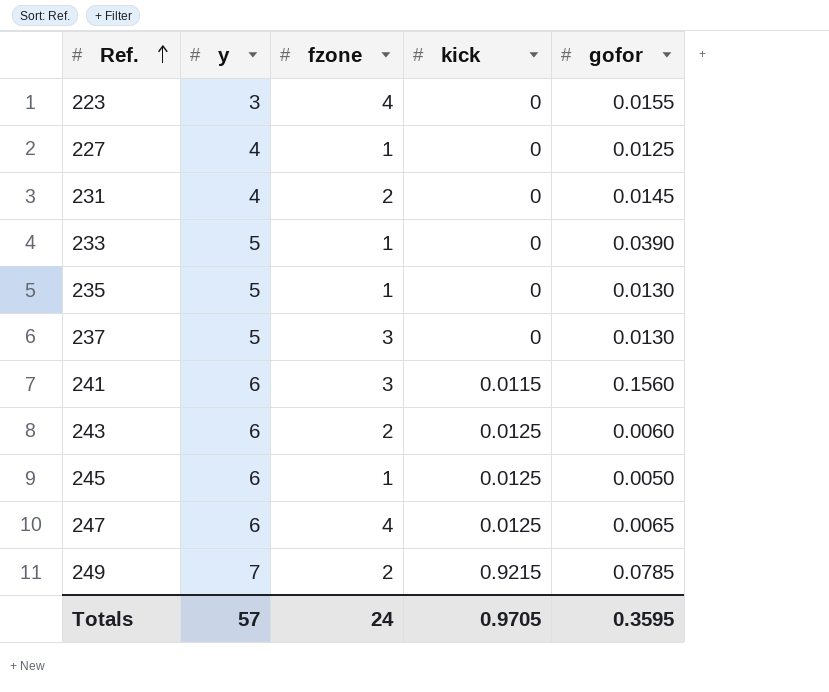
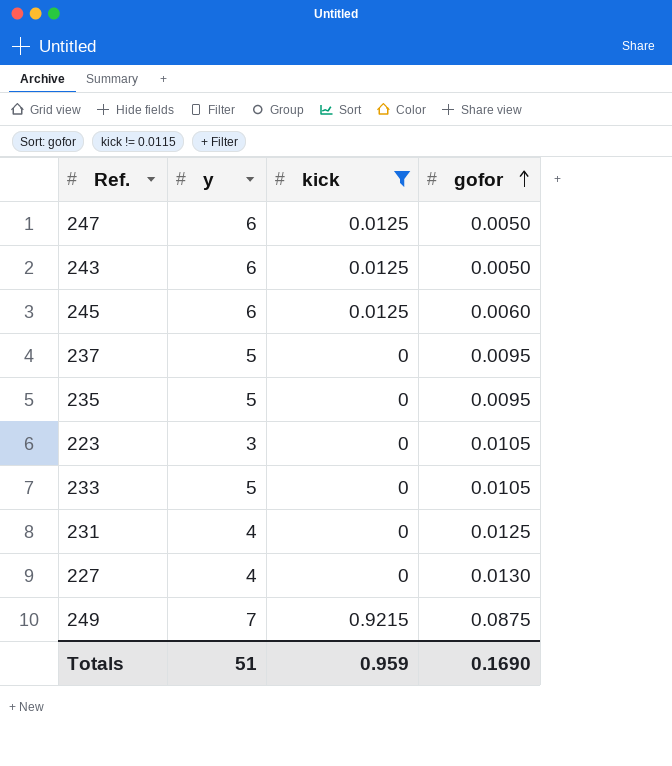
filter: none -> kick != 0.0115
row order: Ref. ascending -> gofor ascending
column fzone | position: 3 -> none
247 | gofor: 0.0065 -> 0.0050
243 | gofor: 0.0060 -> 0.0050
245 | gofor: 0.0050 -> 0.0060
237 | gofor: 0.0130 -> 0.0095
235 | gofor: 0.0130 -> 0.0095
223 | gofor: 0.0155 -> 0.0105
233 | gofor: 0.0390 -> 0.0105
231 | gofor: 0.0145 -> 0.0125
227 | gofor: 0.0125 -> 0.0130
249 | gofor: 0.0785 -> 0.0875
Totals | y: 57 -> 51
Totals | kick: 0.9705 -> 0.959
Totals | gofor: 0.3595 -> 0.1690

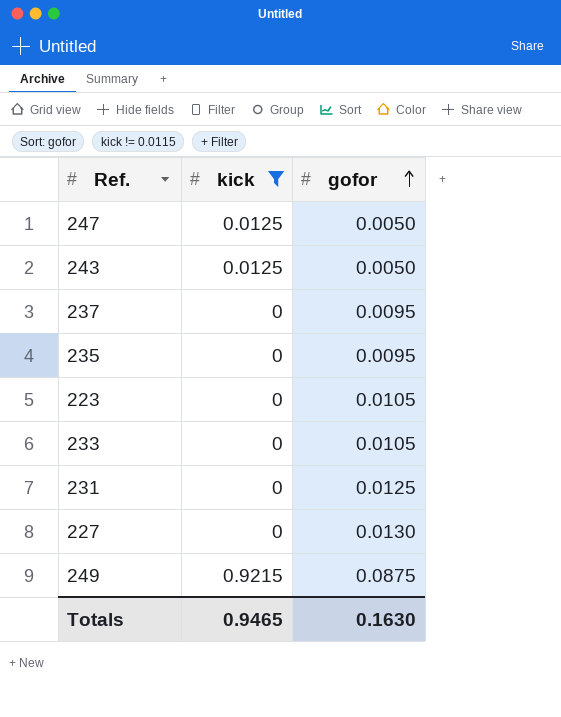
column y | position: 2 -> none
row 245: 6 | 0.0125 | 0.0060 -> none
Totals | kick: 0.959 -> 0.9465
Totals | gofor: 0.1690 -> 0.1630

